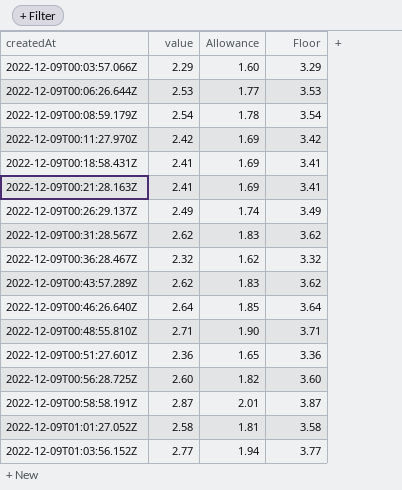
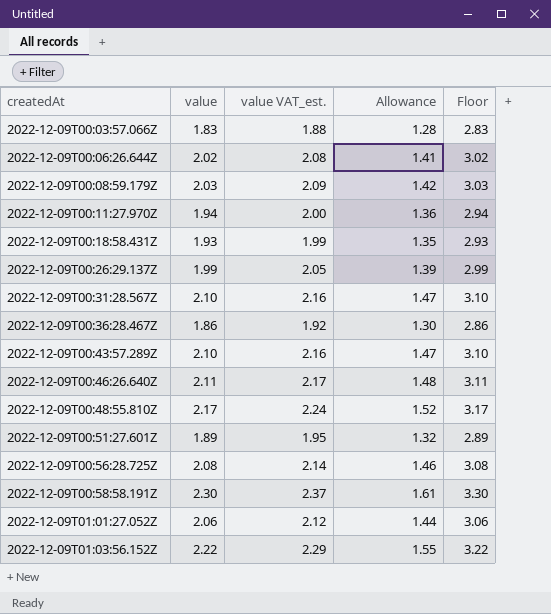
column value VAT_est. | formula: none -> [value] * 1.03
row 2022-12-09T00:21:28.163Z: 2.41 | 1.69 | 3.41 -> none
2022-12-09T00:03:57.066Z | value: 2.29 -> 1.83
2022-12-09T00:03:57.066Z | Allowance: 1.60 -> 1.28
2022-12-09T00:03:57.066Z | Floor: 3.29 -> 2.83
2022-12-09T00:06:26.644Z | value: 2.53 -> 2.02
2022-12-09T00:06:26.644Z | Allowance: 1.77 -> 1.41
2022-12-09T00:06:26.644Z | Floor: 3.53 -> 3.02
2022-12-09T00:08:59.179Z | value: 2.54 -> 2.03
2022-12-09T00:08:59.179Z | Allowance: 1.78 -> 1.42
2022-12-09T00:08:59.179Z | Floor: 3.54 -> 3.03
2022-12-09T00:11:27.970Z | value: 2.42 -> 1.94
2022-12-09T00:11:27.970Z | Allowance: 1.69 -> 1.36
2022-12-09T00:11:27.970Z | Floor: 3.42 -> 2.94
2022-12-09T00:18:58.431Z | value: 2.41 -> 1.93
2022-12-09T00:18:58.431Z | Allowance: 1.69 -> 1.35
2022-12-09T00:18:58.431Z | Floor: 3.41 -> 2.93
2022-12-09T00:26:29.137Z | value: 2.49 -> 1.99
2022-12-09T00:26:29.137Z | Allowance: 1.74 -> 1.39
2022-12-09T00:26:29.137Z | Floor: 3.49 -> 2.99
2022-12-09T00:31:28.567Z | value: 2.62 -> 2.10
2022-12-09T00:31:28.567Z | Allowance: 1.83 -> 1.47
2022-12-09T00:31:28.567Z | Floor: 3.62 -> 3.10
2022-12-09T00:36:28.467Z | value: 2.32 -> 1.86
2022-12-09T00:36:28.467Z | Allowance: 1.62 -> 1.30
2022-12-09T00:36:28.467Z | Floor: 3.32 -> 2.86
2022-12-09T00:43:57.289Z | value: 2.62 -> 2.10
2022-12-09T00:43:57.289Z | Allowance: 1.83 -> 1.47
2022-12-09T00:43:57.289Z | Floor: 3.62 -> 3.10
2022-12-09T00:46:26.640Z | value: 2.64 -> 2.11
2022-12-09T00:46:26.640Z | Allowance: 1.85 -> 1.48
2022-12-09T00:46:26.640Z | Floor: 3.64 -> 3.11
2022-12-09T00:48:55.810Z | value: 2.71 -> 2.17
2022-12-09T00:48:55.810Z | Allowance: 1.90 -> 1.52
2022-12-09T00:48:55.810Z | Floor: 3.71 -> 3.17
2022-12-09T00:51:27.601Z | value: 2.36 -> 1.89
2022-12-09T00:51:27.601Z | Allowance: 1.65 -> 1.32
2022-12-09T00:51:27.601Z | Floor: 3.36 -> 2.89
2022-12-09T00:56:28.725Z | value: 2.60 -> 2.08
2022-12-09T00:56:28.725Z | Allowance: 1.82 -> 1.46
2022-12-09T00:56:28.725Z | Floor: 3.60 -> 3.08
2022-12-09T00:58:58.191Z | value: 2.87 -> 2.30
2022-12-09T00:58:58.191Z | Allowance: 2.01 -> 1.61
2022-12-09T00:58:58.191Z | Floor: 3.87 -> 3.30
2022-12-09T01:01:27.052Z | value: 2.58 -> 2.06
2022-12-09T01:01:27.052Z | Allowance: 1.81 -> 1.44
2022-12-09T01:01:27.052Z | Floor: 3.58 -> 3.06
2022-12-09T01:03:56.152Z | value: 2.77 -> 2.22
2022-12-09T01:03:56.152Z | Allowance: 1.94 -> 1.55
2022-12-09T01:03:56.152Z | Floor: 3.77 -> 3.22

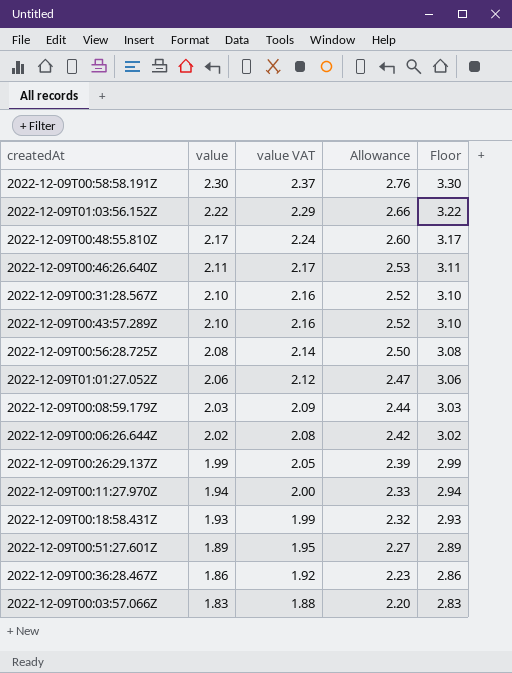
row order: createdAt ascending -> value descending
column name: value VAT_est. -> value VAT
column Allowance | formula: [value] * 0.7 -> [value] * 1.2

